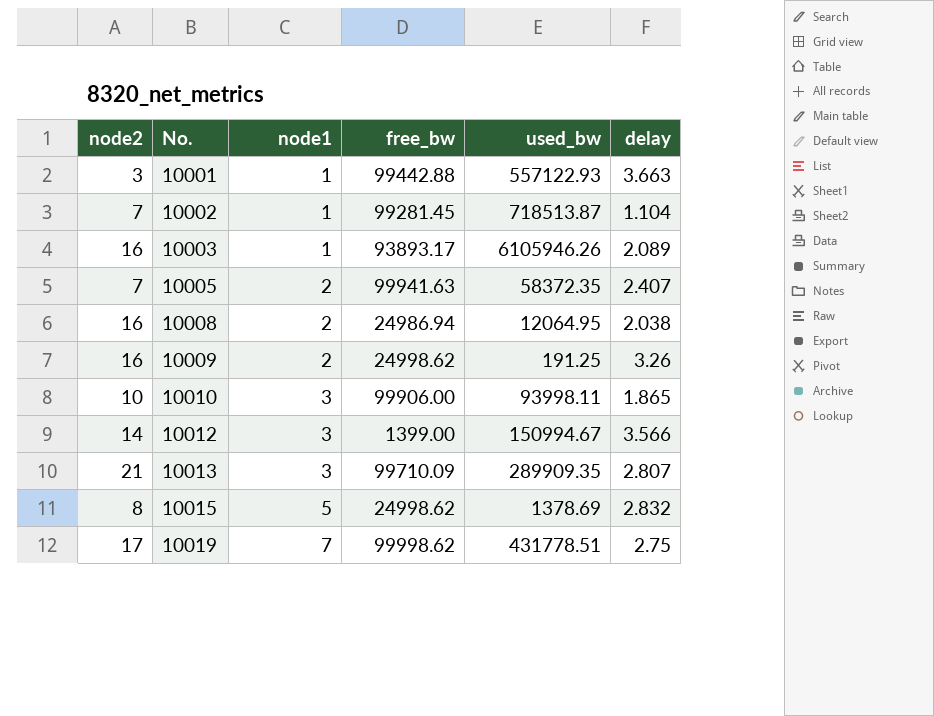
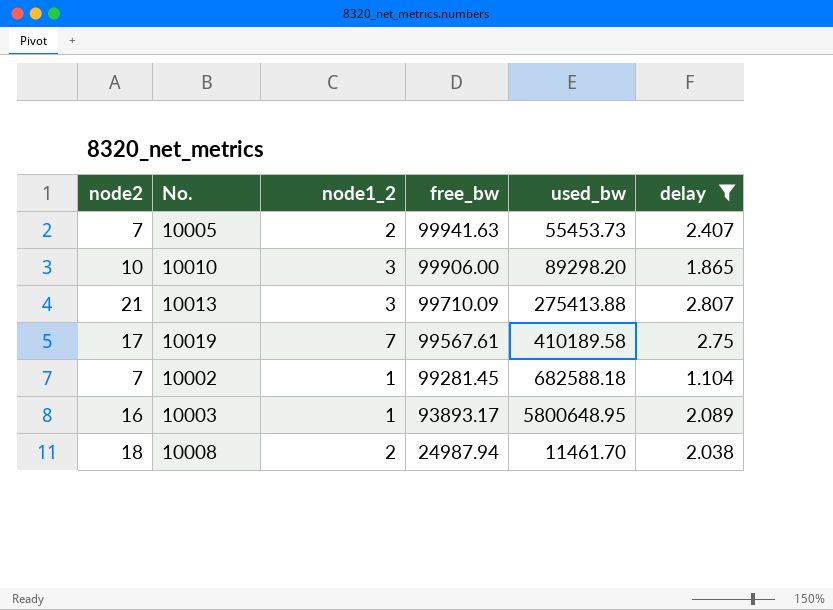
filter: none -> delay <= 2.807
row order: No. ascending -> free_bw descending
column name: node1 -> node1_2
10005 | used_bw: 58372.35 -> 55453.73
10010 | used_bw: 93998.11 -> 89298.20
10013 | used_bw: 289909.35 -> 275413.88
10019 | free_bw: 99998.62 -> 99567.61
10019 | used_bw: 431778.51 -> 410189.58
10002 | used_bw: 718513.87 -> 682588.18
10003 | used_bw: 6105946.26 -> 5800648.95
10008 | node2: 16 -> 18
10008 | free_bw: 24986.94 -> 24987.94
10008 | used_bw: 12064.95 -> 11461.70

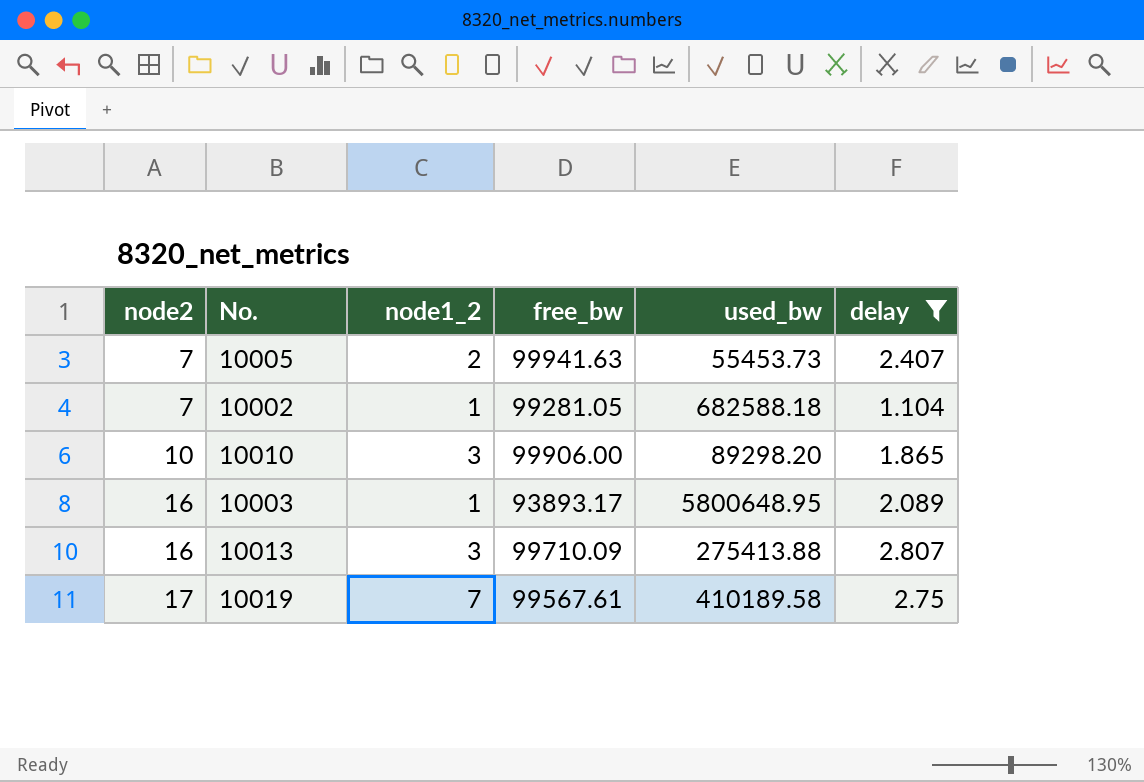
row order: free_bw descending -> node2 ascending
row 10008: 18 | 2 | 24987.94 | 11461.70 | 2.038 -> none
10002 | free_bw: 99281.45 -> 99281.05
10013 | node2: 21 -> 16

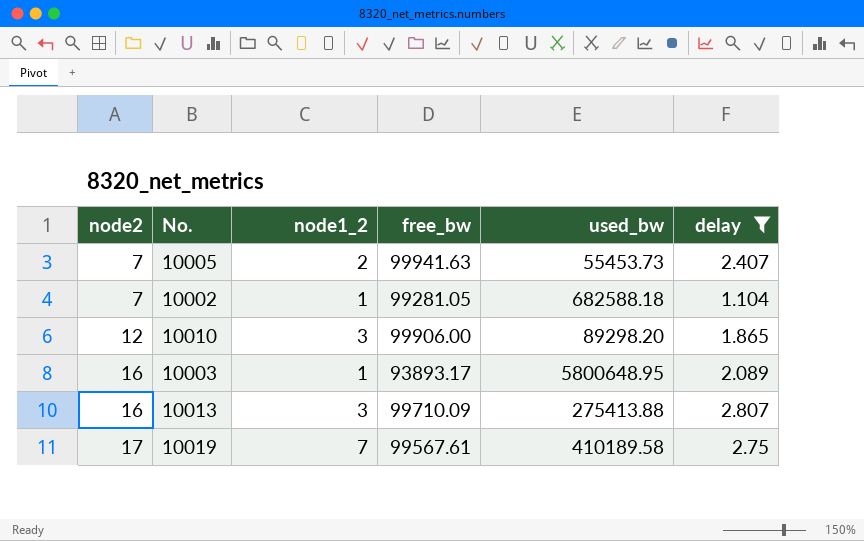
10010 | node2: 10 -> 12

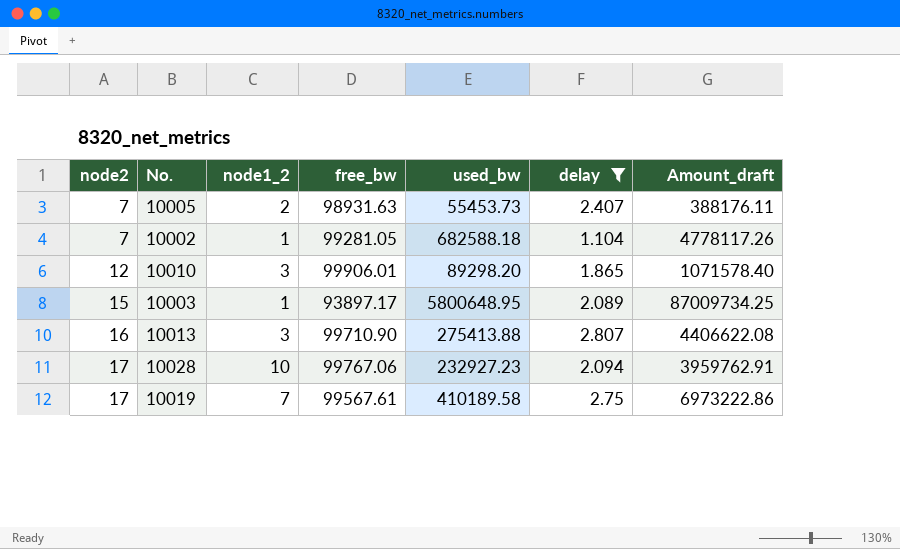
column Amount_draft | formula: none -> [node2] * [used_bw]
10005 | free_bw: 99941.63 -> 98931.63
10010 | free_bw: 99906.00 -> 99906.01
10003 | node2: 16 -> 15
10003 | free_bw: 93893.17 -> 93897.17
10013 | free_bw: 99710.09 -> 99710.90
row 10028: none -> 17 | 10 | 99767.06 | 232927.23 | 2.094 | 3959762.91

